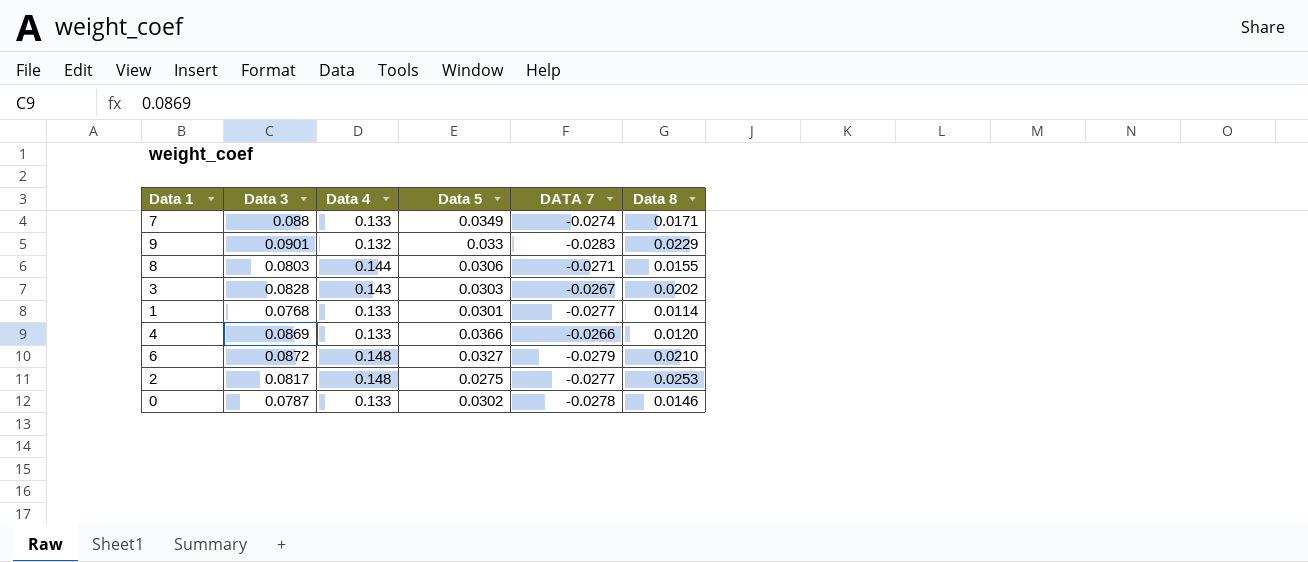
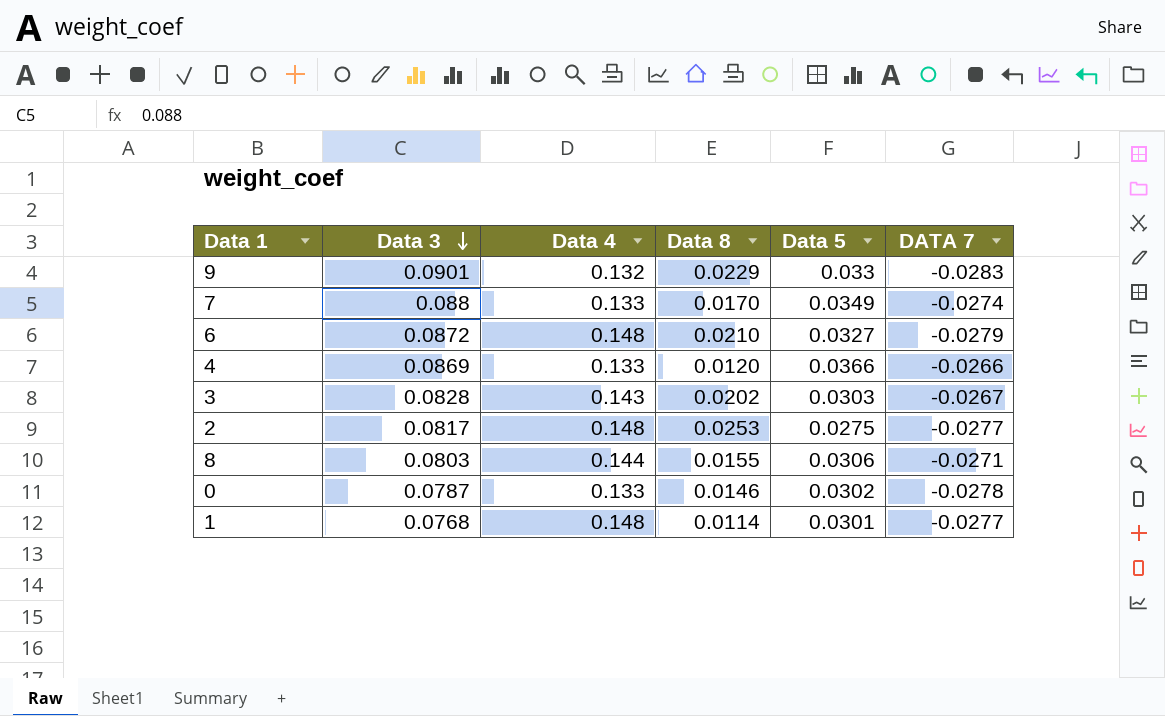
row order: none -> Data 3 descending
column Data 8 | position: 6 -> 4
7 | Data 8: 0.0171 -> 0.0170
1 | Data 4: 0.133 -> 0.148

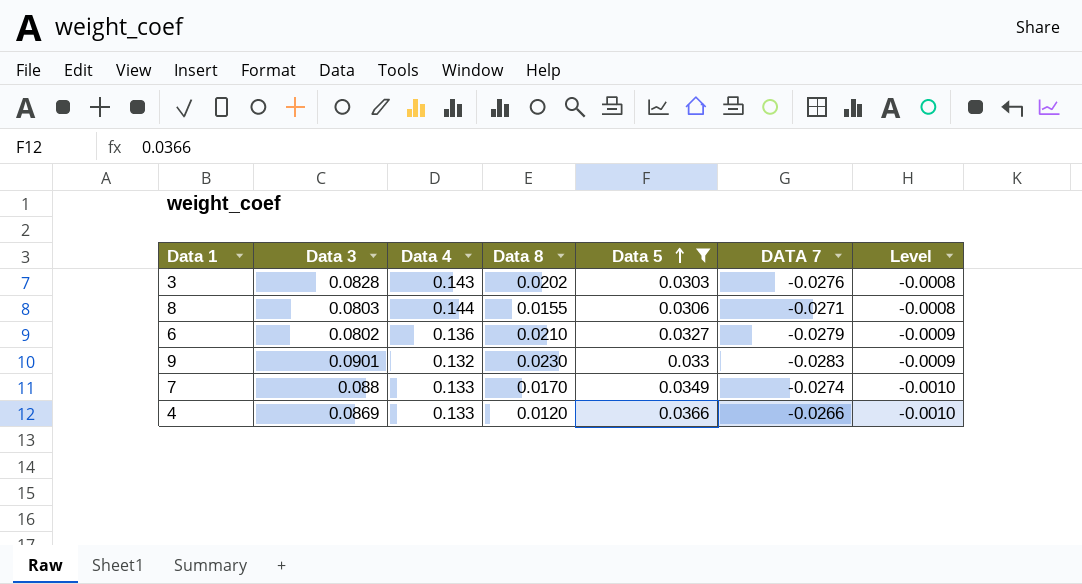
filter: none -> Data 5 >= 0.0303
row order: Data 3 descending -> Data 5 ascending
column Level | formula: none -> [Data 5] * [DATA 7]
3 | DATA 7: -0.0267 -> -0.0276
6 | Data 3: 0.0872 -> 0.0802
6 | Data 4: 0.148 -> 0.136
9 | Data 8: 0.0229 -> 0.0230

